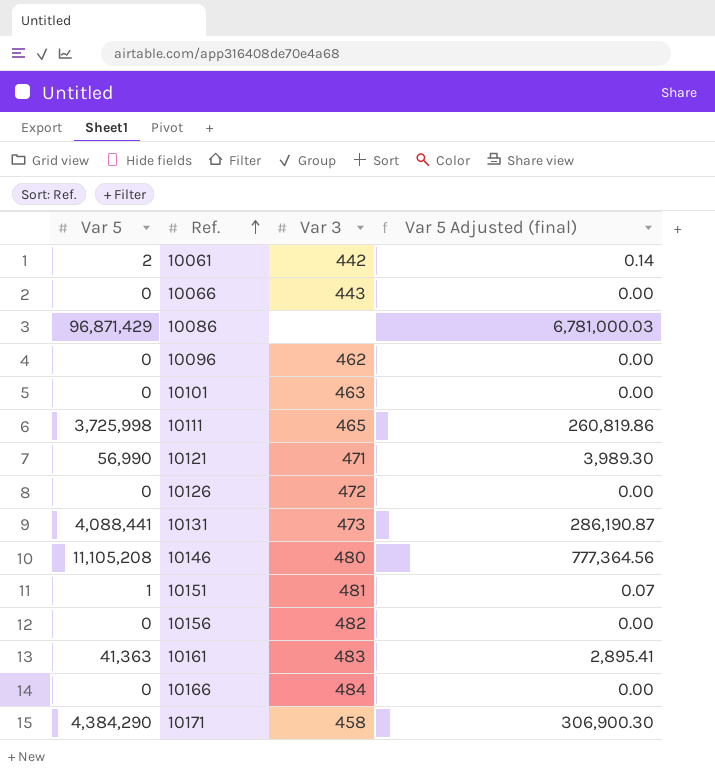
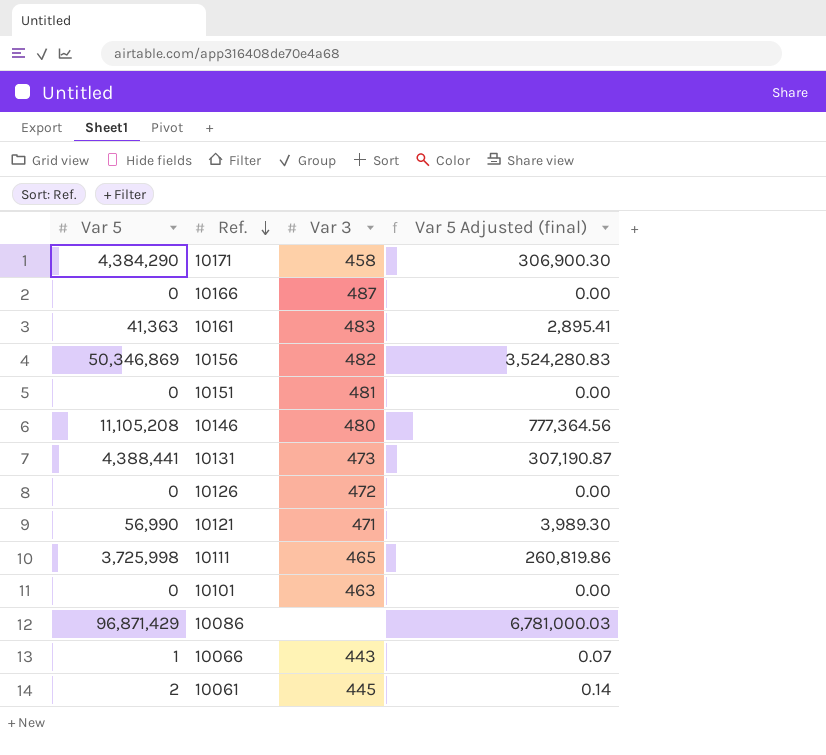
row order: Ref. ascending -> Ref. descending
row 10096: 0 | 462 | 0.00 -> none
10166 | Var 3: 484 -> 487
10156 | Var 5: 0 -> 50,346,869
10156 | Var 5 Adjusted (final): 0.00 -> 3,524,280.83
10151 | Var 5: 1 -> 0
10151 | Var 5 Adjusted (final): 0.07 -> 0.00
10131 | Var 5: 4,088,441 -> 4,388,441
10131 | Var 5 Adjusted (final): 286,190.87 -> 307,190.87
10066 | Var 5: 0 -> 1
10066 | Var 5 Adjusted (final): 0.00 -> 0.07
10061 | Var 3: 442 -> 445

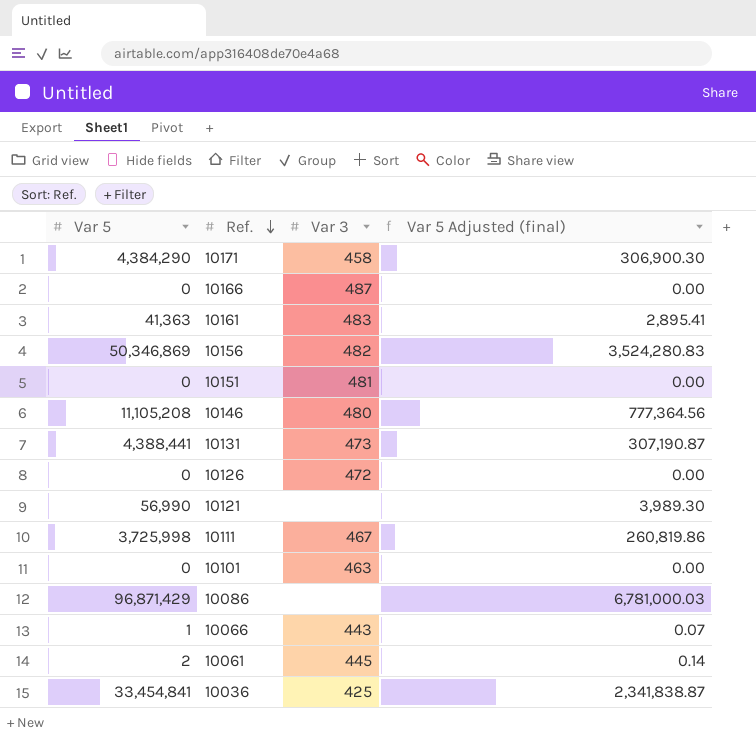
10121 | Var 3: 471 -> none
10111 | Var 3: 465 -> 467
row 10036: none -> 33,454,841 | 425 | 2,341,838.87

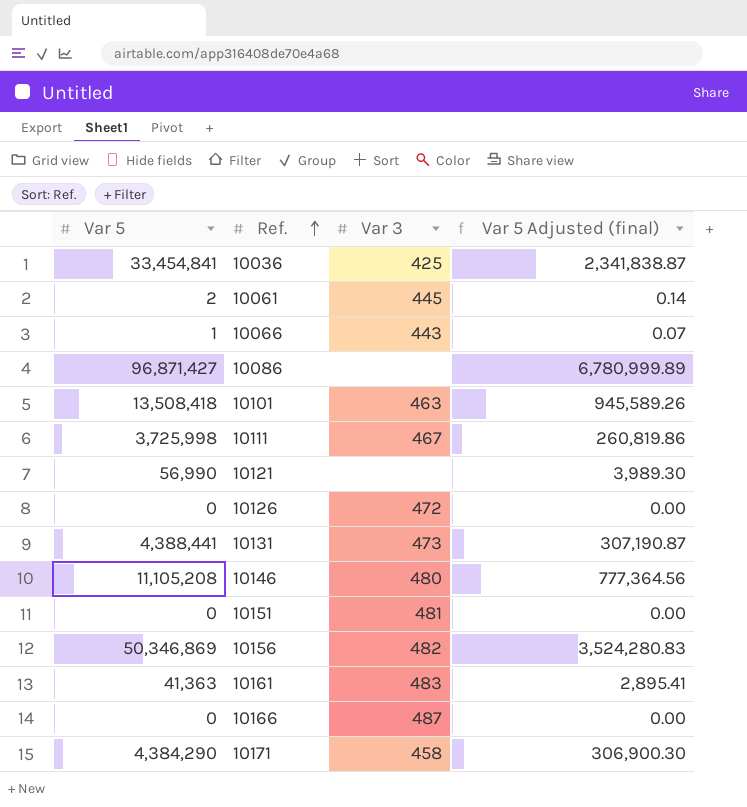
row order: Ref. descending -> Ref. ascending
10086 | Var 5: 96,871,429 -> 96,871,427
10086 | Var 5 Adjusted (final): 6,781,000.03 -> 6,780,999.89
10101 | Var 5: 0 -> 13,508,418
10101 | Var 5 Adjusted (final): 0.00 -> 945,589.26

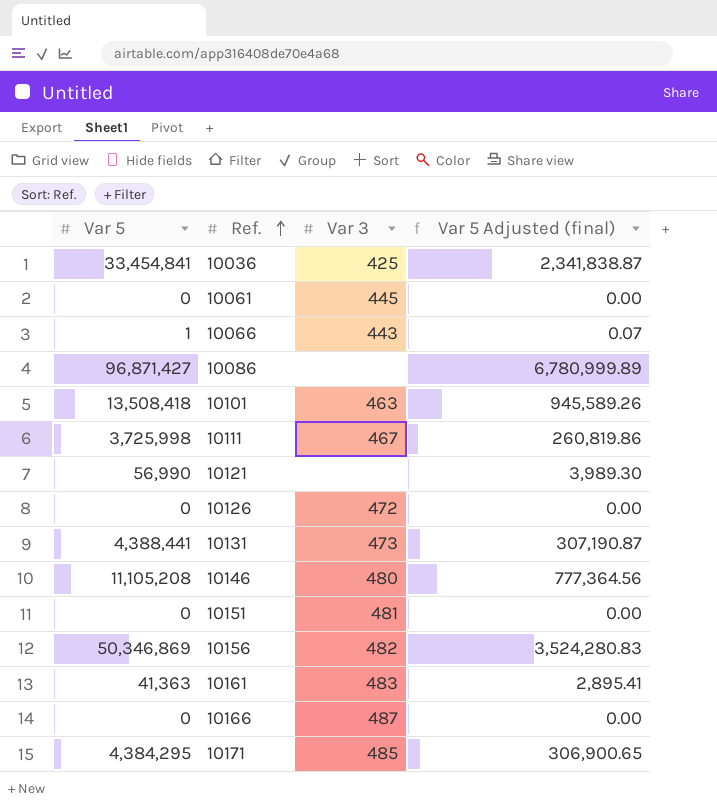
10061 | Var 5: 2 -> 0
10061 | Var 5 Adjusted (final): 0.14 -> 0.00
10171 | Var 5: 4,384,290 -> 4,384,295
10171 | Var 3: 458 -> 485
10171 | Var 5 Adjusted (final): 306,900.30 -> 306,900.65

